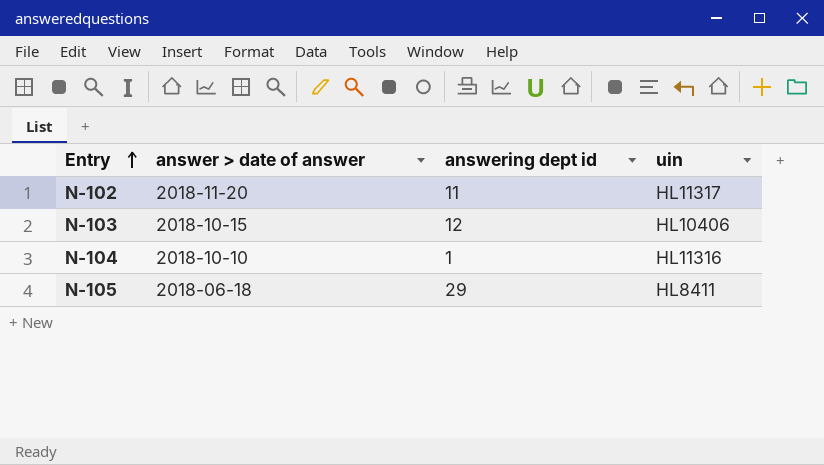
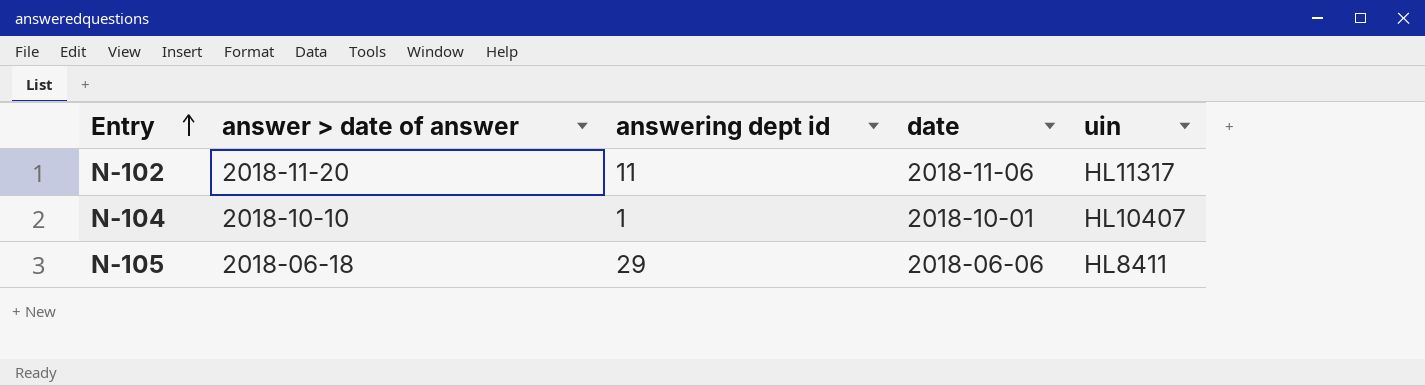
column date | position: none -> 4
row N-103: 2018-10-15 | 12 | HL10406 -> none
N-104 | uin: HL11316 -> HL10407

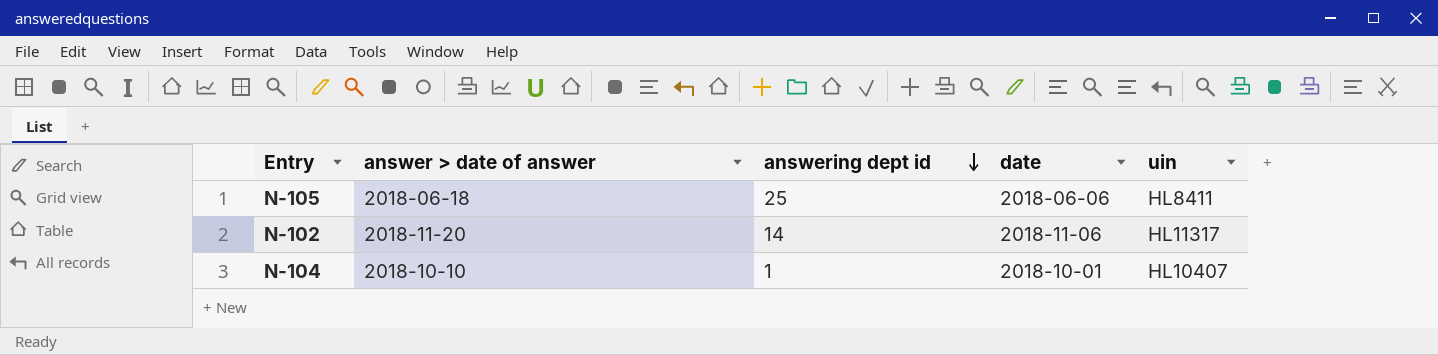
row order: Entry ascending -> answering dept id descending
N-105 | answering dept id: 29 -> 25
N-102 | answering dept id: 11 -> 14

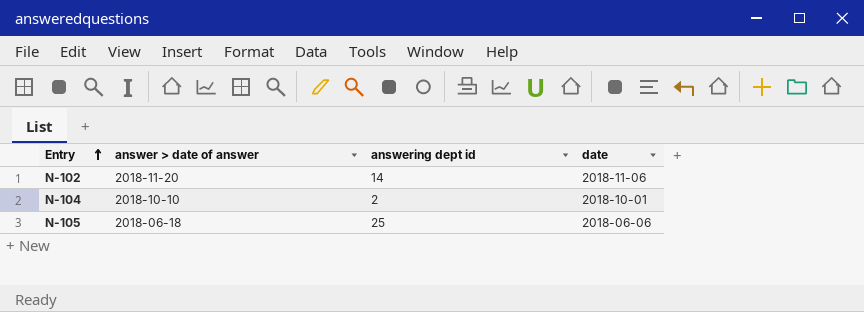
row order: answering dept id descending -> Entry ascending
column uin | position: 5 -> none
N-104 | answering dept id: 1 -> 2

